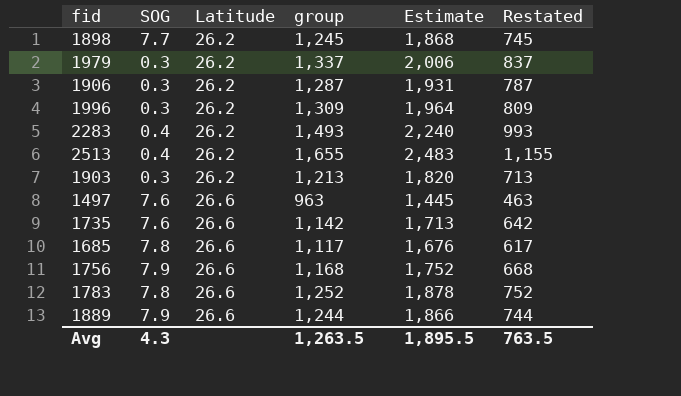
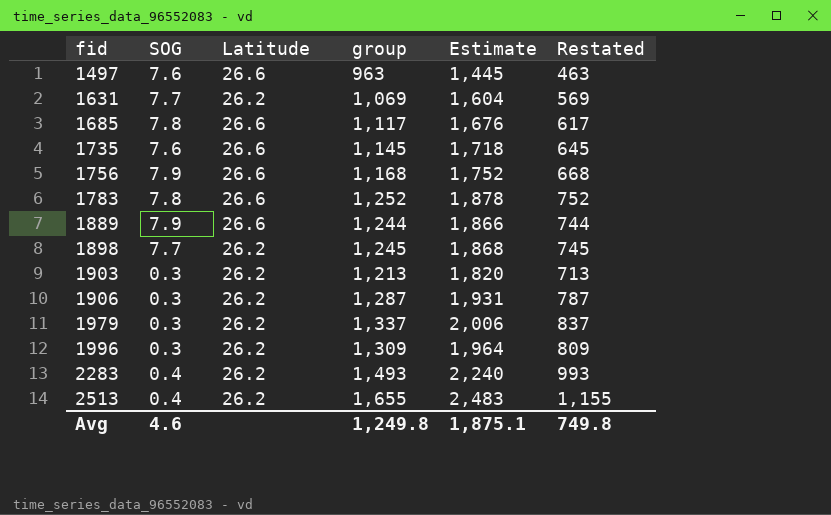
row order: Latitude ascending -> fid ascending
row 1631: none -> 7.7 | 26.2 | 1,069 | 1,604 | 569
1735 | group: 1,142 -> 1,145
1735 | Estimate: 1,713 -> 1,718
1735 | Restated: 642 -> 645
Avg | SOG: 4.3 -> 4.6
Avg | group: 1,263.5 -> 1,249.8
Avg | Estimate: 1,895.5 -> 1,875.1
Avg | Restated: 763.5 -> 749.8

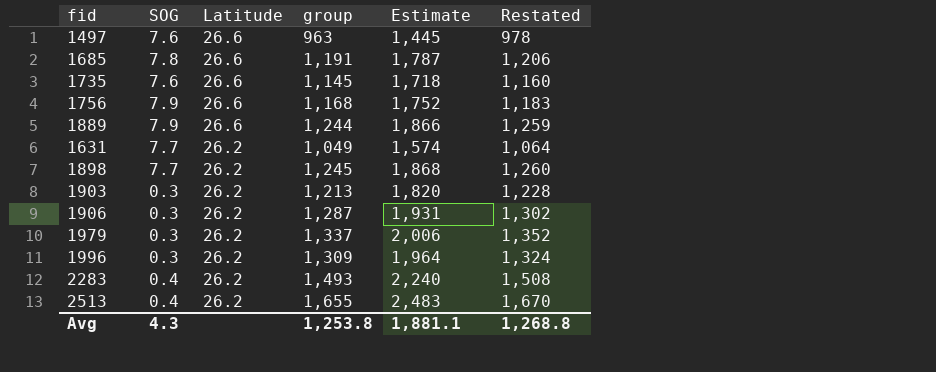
row order: fid ascending -> Latitude descending
column Restated | formula: [group] - 500 -> [group] + 15
row 1783: 7.8 | 26.6 | 1,252 | 1,878 | 752 -> none
1685 | group: 1,117 -> 1,191
1685 | Estimate: 1,676 -> 1,787
1631 | group: 1,069 -> 1,049
1631 | Estimate: 1,604 -> 1,574
Avg | SOG: 4.6 -> 4.3
Avg | group: 1,249.8 -> 1,253.8
Avg | Estimate: 1,875.1 -> 1,881.1
Avg | Restated: 749.8 -> 1,268.8

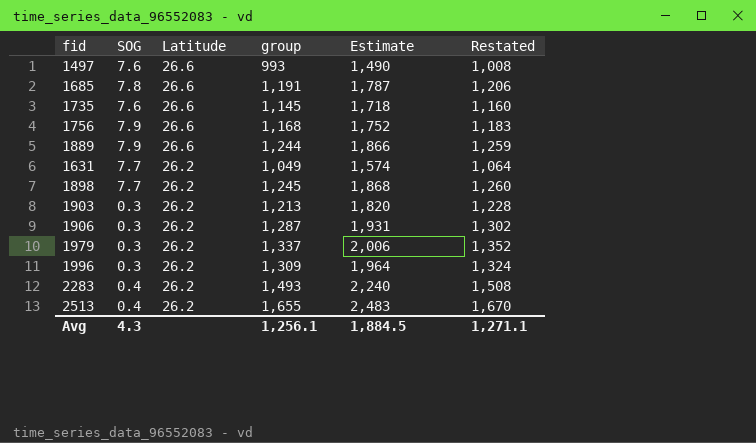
1497 | group: 963 -> 993
1497 | Estimate: 1,445 -> 1,490
1497 | Restated: 978 -> 1,008
Avg | group: 1,253.8 -> 1,256.1
Avg | Estimate: 1,881.1 -> 1,884.5
Avg | Restated: 1,268.8 -> 1,271.1

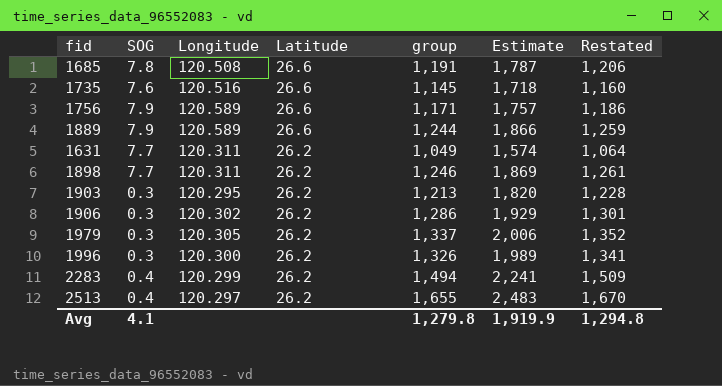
column Longitude | position: none -> 3
row 1497: 7.6 | 26.6 | 993 | 1,490 | 1,008 -> none
1756 | group: 1,168 -> 1,171
1756 | Estimate: 1,752 -> 1,757
1756 | Restated: 1,183 -> 1,186
1898 | group: 1,245 -> 1,246
1898 | Estimate: 1,868 -> 1,869
1898 | Restated: 1,260 -> 1,261
1906 | group: 1,287 -> 1,286
1906 | Estimate: 1,931 -> 1,929
1906 | Restated: 1,302 -> 1,301
1996 | group: 1,309 -> 1,326
1996 | Estimate: 1,964 -> 1,989
1996 | Restated: 1,324 -> 1,341
2283 | group: 1,493 -> 1,494
2283 | Estimate: 2,240 -> 2,241
2283 | Restated: 1,508 -> 1,509
Avg | SOG: 4.3 -> 4.1
Avg | group: 1,256.1 -> 1,279.8
Avg | Estimate: 1,884.5 -> 1,919.9
Avg | Restated: 1,271.1 -> 1,294.8

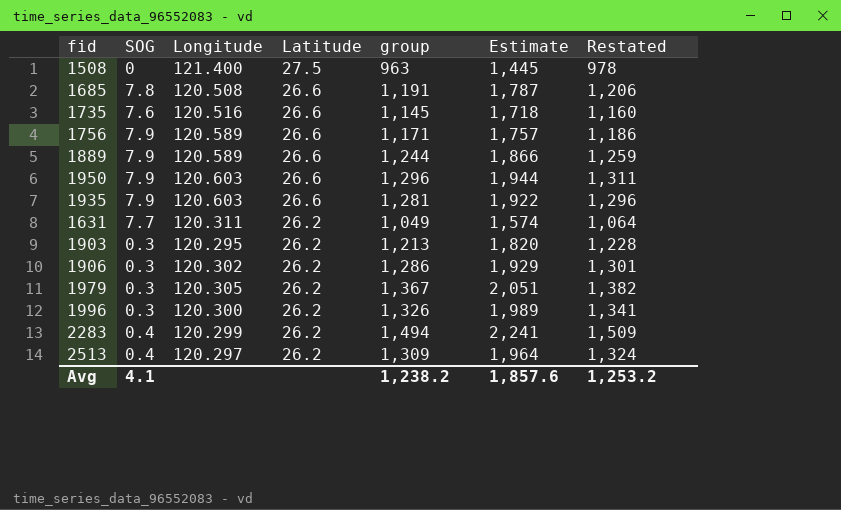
row 1898: 7.7 | 120.311 | 26.2 | 1,246 | 1,869 | 1,261 -> none
row 1508: none -> 0 | 121.400 | 27.5 | 963 | 1,445 | 978
row 1950: none -> 7.9 | 120.603 | 26.6 | 1,296 | 1,944 | 1,311
row 1935: none -> 7.9 | 120.603 | 26.6 | 1,281 | 1,922 | 1,296
1979 | group: 1,337 -> 1,367
1979 | Estimate: 2,006 -> 2,051
1979 | Restated: 1,352 -> 1,382
2513 | group: 1,655 -> 1,309
2513 | Estimate: 2,483 -> 1,964
2513 | Restated: 1,670 -> 1,324
Avg | group: 1,279.8 -> 1,238.2
Avg | Estimate: 1,919.9 -> 1,857.6
Avg | Restated: 1,294.8 -> 1,253.2

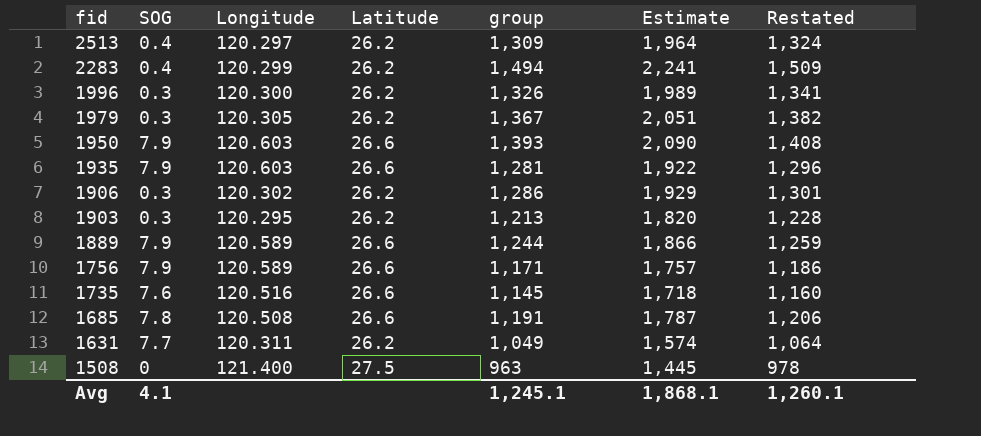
row order: Latitude descending -> fid descending
1950 | group: 1,296 -> 1,393
1950 | Estimate: 1,944 -> 2,090
1950 | Restated: 1,311 -> 1,408
Avg | group: 1,238.2 -> 1,245.1
Avg | Estimate: 1,857.6 -> 1,868.1
Avg | Restated: 1,253.2 -> 1,260.1

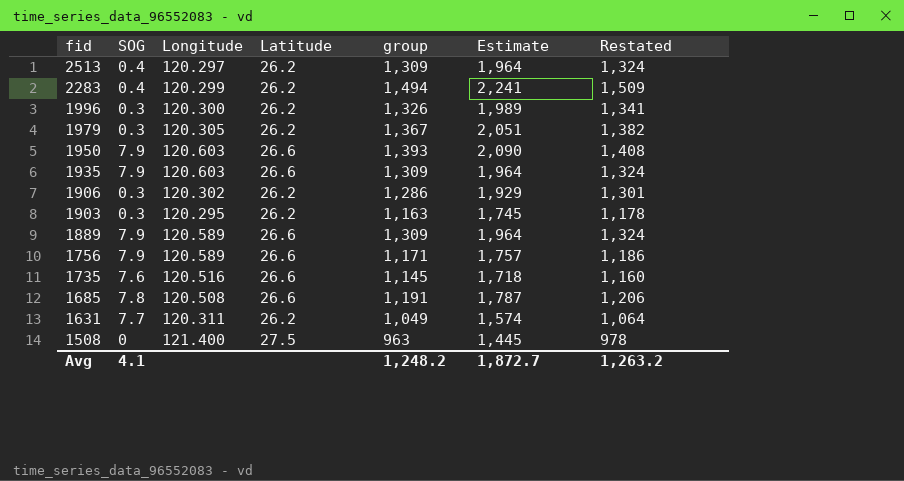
1935 | group: 1,281 -> 1,309
1935 | Estimate: 1,922 -> 1,964
1935 | Restated: 1,296 -> 1,324
1903 | group: 1,213 -> 1,163
1903 | Estimate: 1,820 -> 1,745
1903 | Restated: 1,228 -> 1,178
1889 | group: 1,244 -> 1,309
1889 | Estimate: 1,866 -> 1,964
1889 | Restated: 1,259 -> 1,324
Avg | group: 1,245.1 -> 1,248.2
Avg | Estimate: 1,868.1 -> 1,872.7
Avg | Restated: 1,260.1 -> 1,263.2

